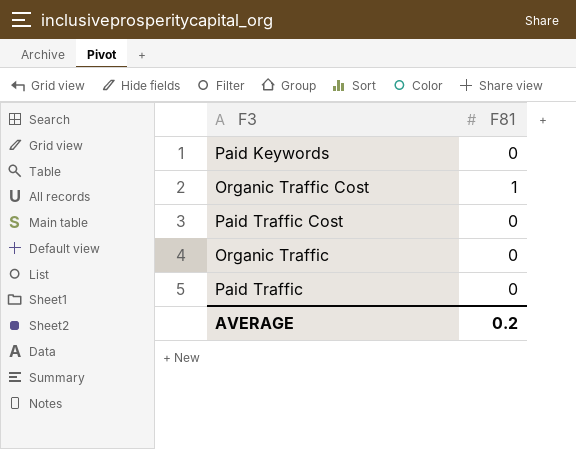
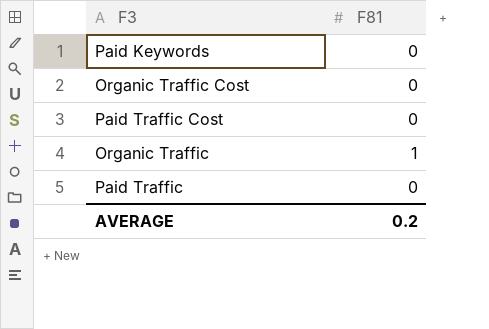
Organic Traffic Cost | F81: 1 -> 0
Organic Traffic | F81: 0 -> 1

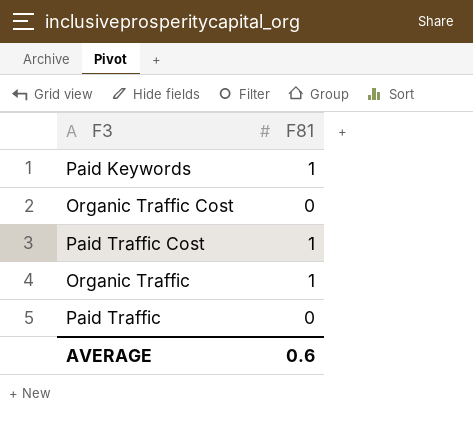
Paid Keywords | F81: 0 -> 1
Paid Traffic Cost | F81: 0 -> 1
AVERAGE | F81: 0.2 -> 0.6

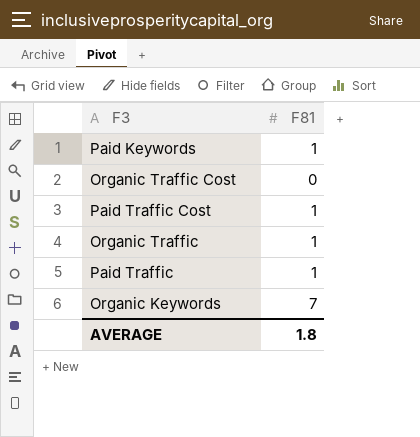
Paid Traffic | F81: 0 -> 1
row Organic Keywords: none -> 7
AVERAGE | F81: 0.6 -> 1.8

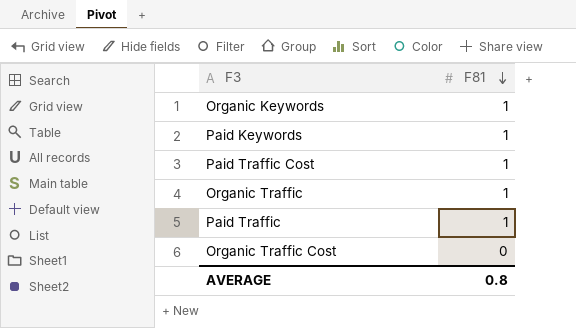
row order: none -> F81 descending
Organic Keywords | F81: 7 -> 1
AVERAGE | F81: 1.8 -> 0.8

